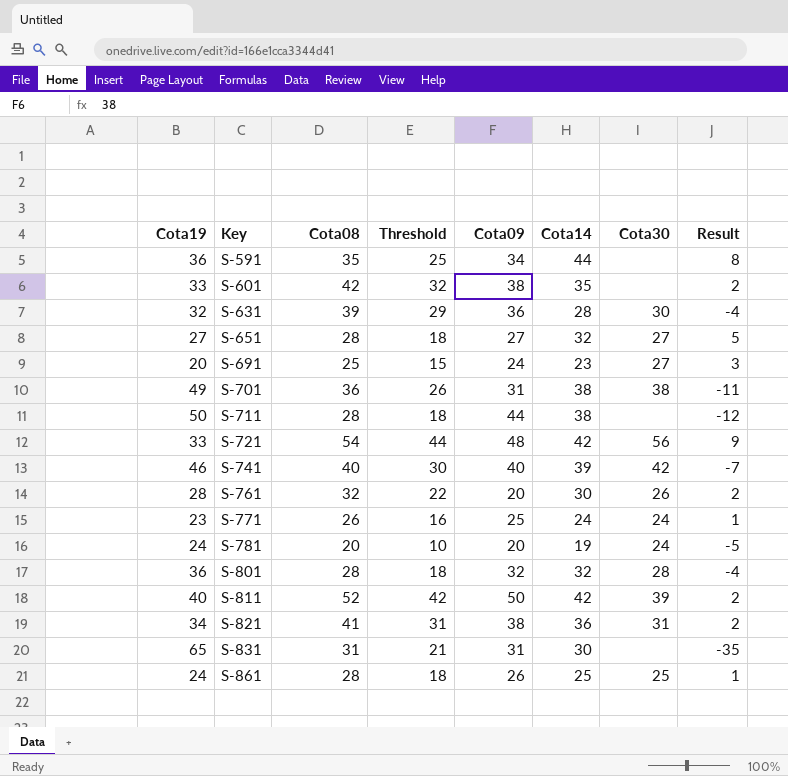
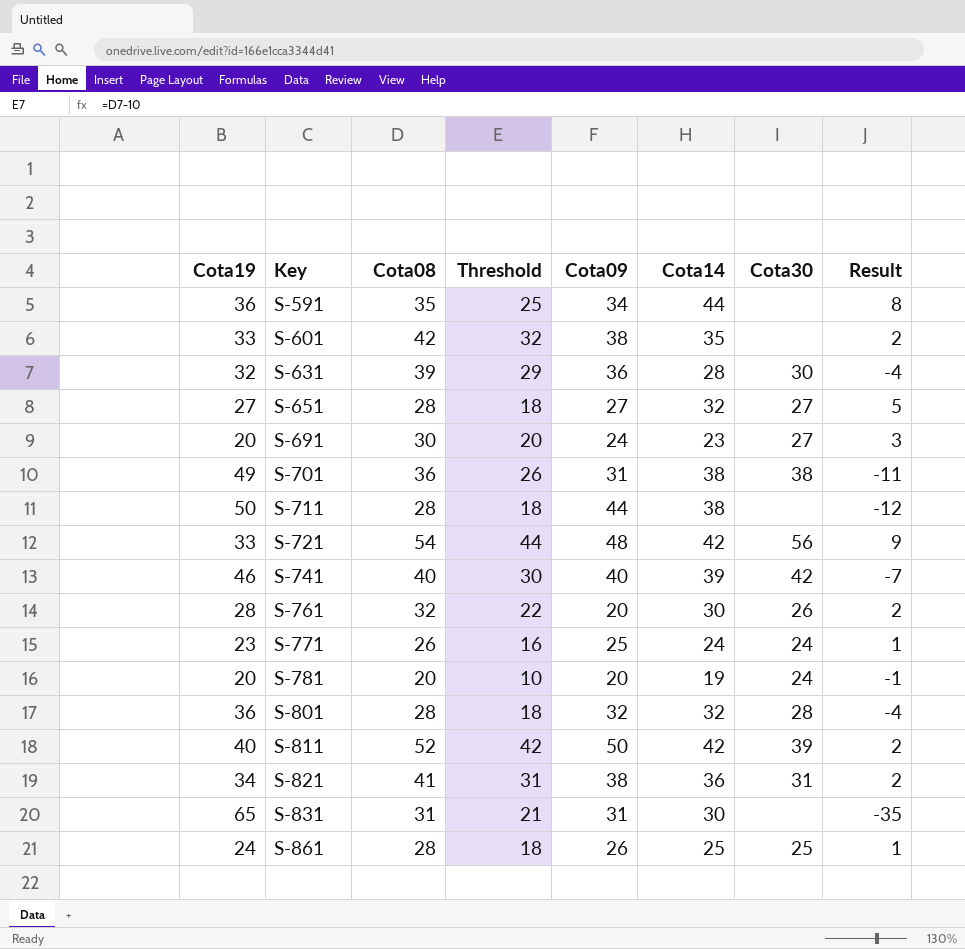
S-691 | Cota08: 25 -> 30
S-691 | Threshold: 15 -> 20
S-781 | Cota19: 24 -> 20
S-781 | Result: -5 -> -1

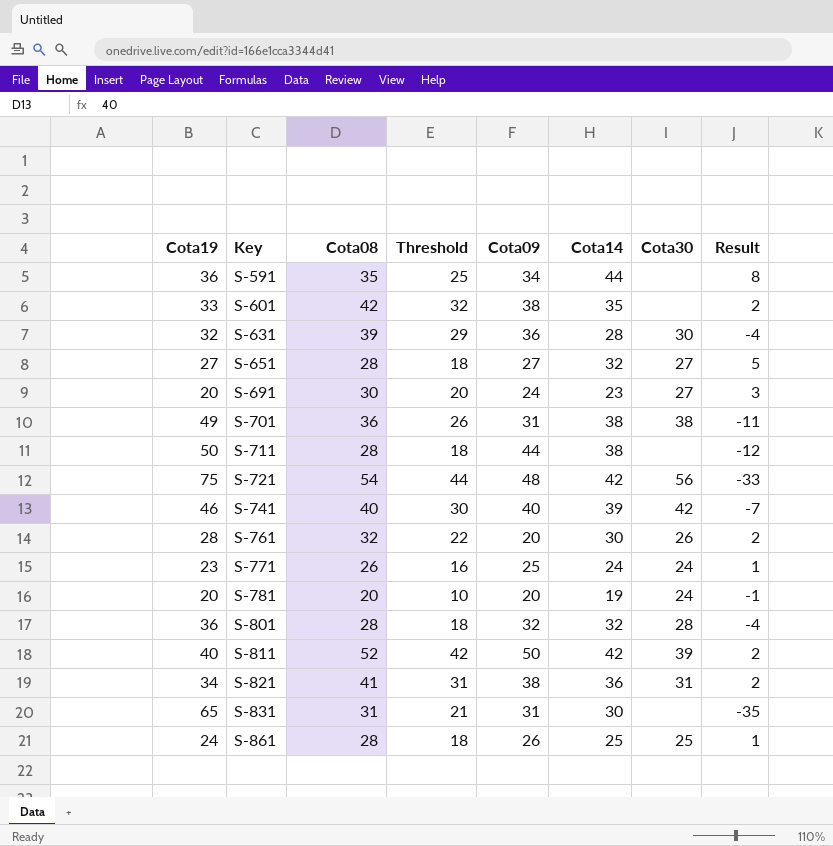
S-721 | Cota19: 33 -> 75
S-721 | Result: 9 -> -33

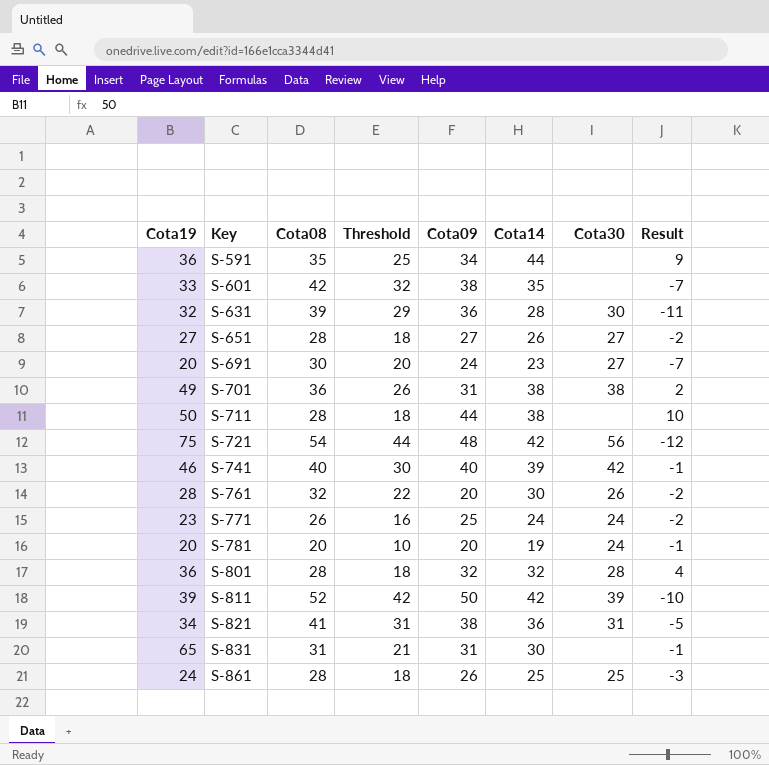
column Result | formula: [Cota14] - [Cota19] -> [Cota14] - [Cota08]
S-651 | Cota14: 32 -> 26
S-811 | Cota19: 40 -> 39

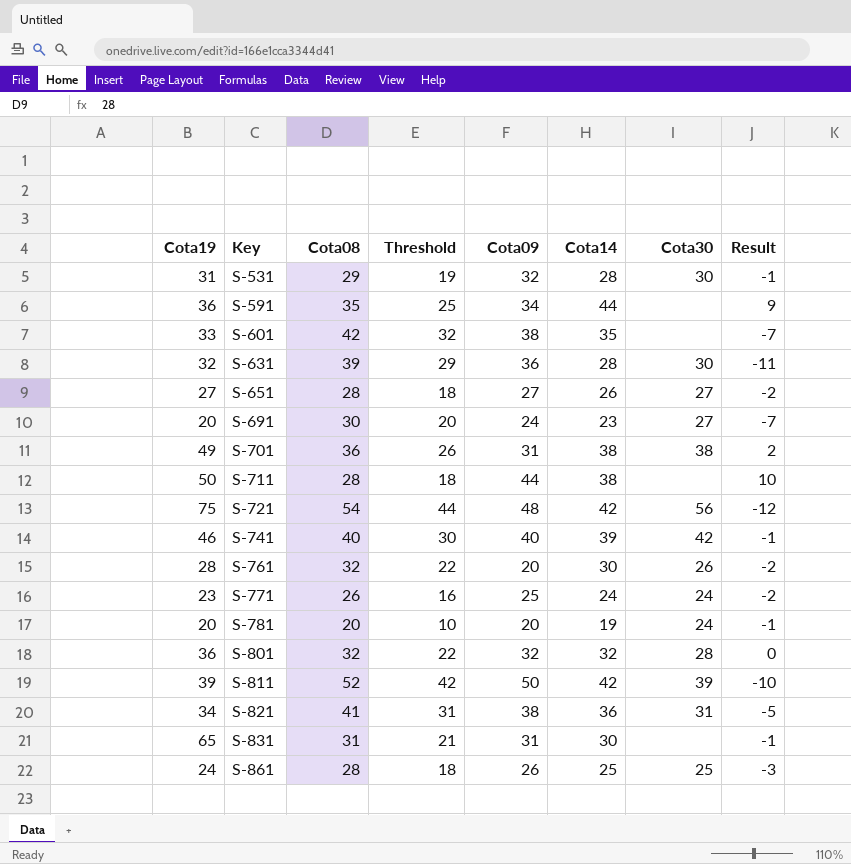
row S-531: none -> 31 | 29 | 19 | 32 | 28 | 30 | -1
S-801 | Cota08: 28 -> 32
S-801 | Threshold: 18 -> 22
S-801 | Result: 4 -> 0

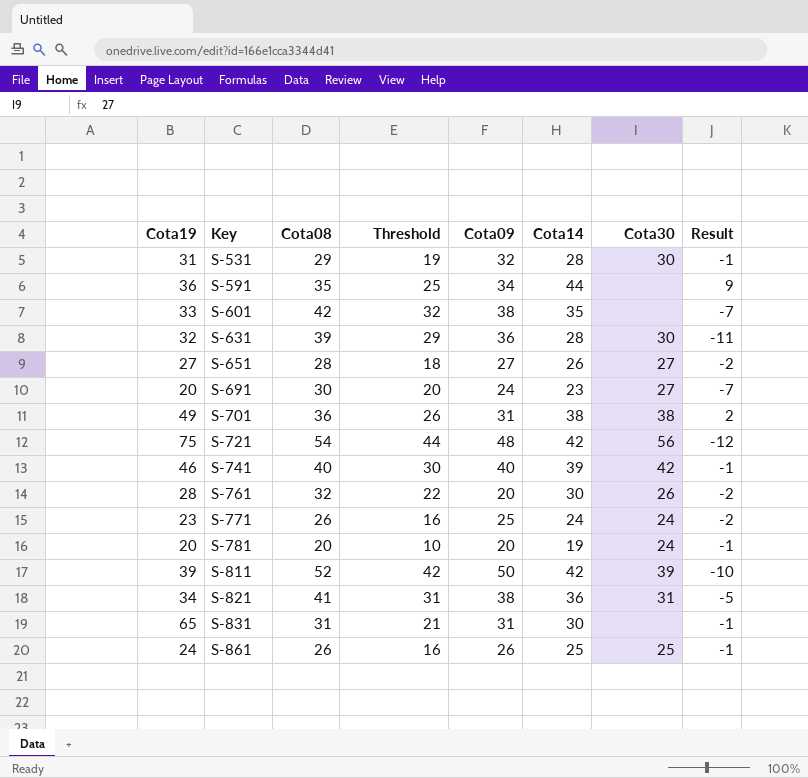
row S-711: 50 | 28 | 18 | 44 | 38 | none | 10 -> none
row S-801: 36 | 32 | 22 | 32 | 32 | 28 | 0 -> none
S-861 | Cota08: 28 -> 26
S-861 | Threshold: 18 -> 16
S-861 | Result: -3 -> -1

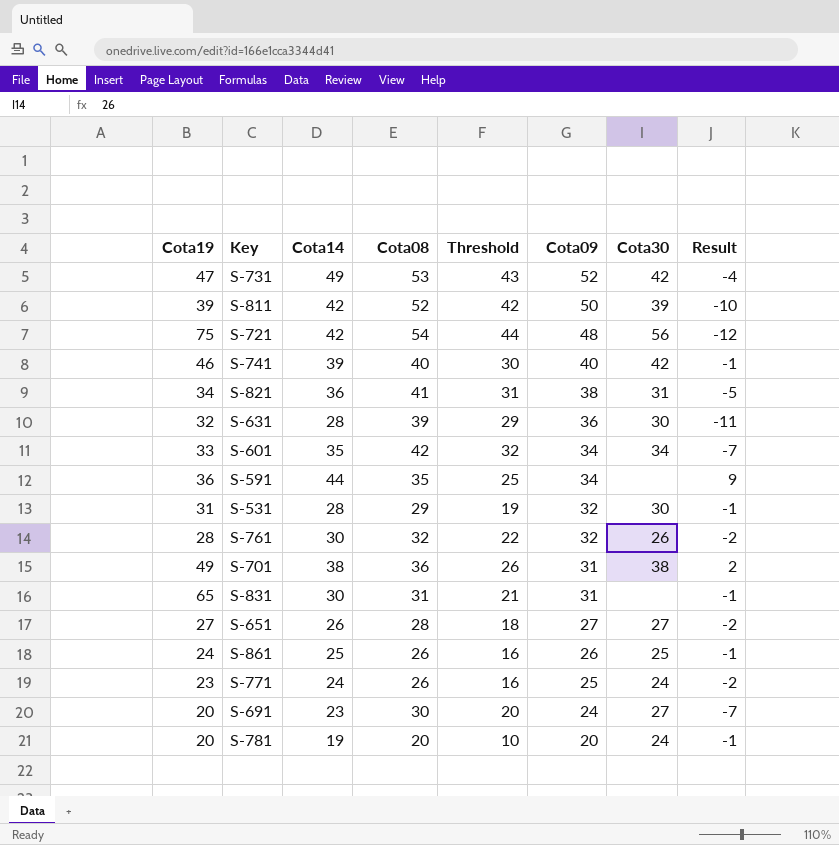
row order: Key ascending -> Cota09 descending
column Cota14 | position: 6 -> 3
row S-731: none -> 47 | 49 | 53 | 43 | 52 | 42 | -4
S-601 | Cota09: 38 -> 34
S-601 | Cota30: none -> 34
S-761 | Cota09: 20 -> 32

